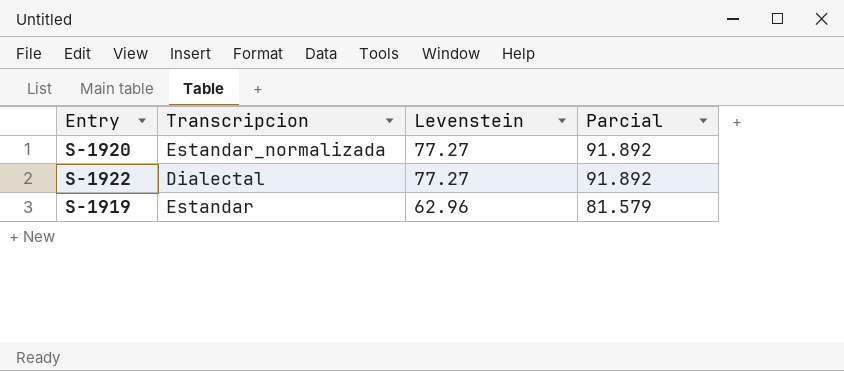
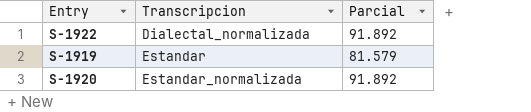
row order: Levenstein descending -> Transcripcion ascending
column Levenstein | position: 3 -> none
S-1922 | Transcripcion: Dialectal -> Dialectal_normalizada

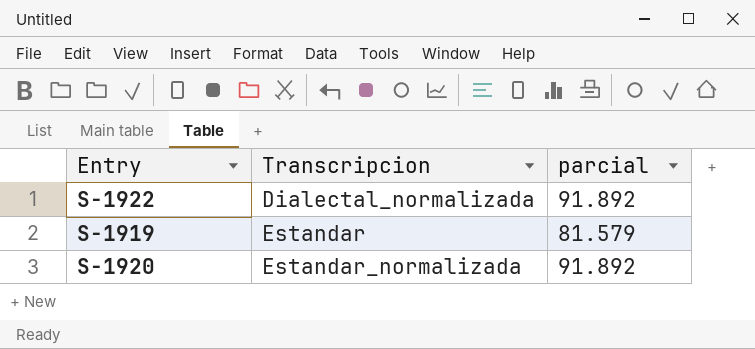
column name: Parcial -> parcial

